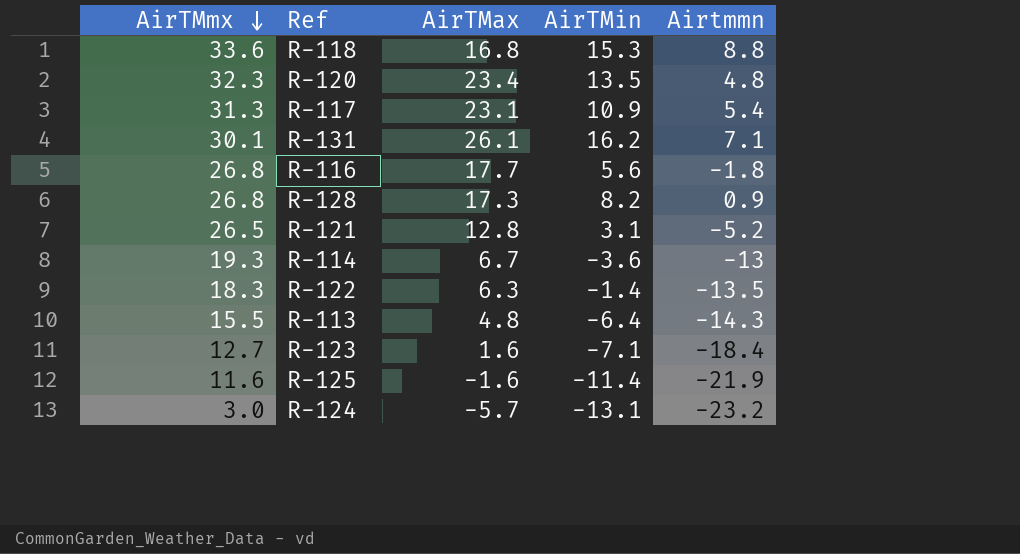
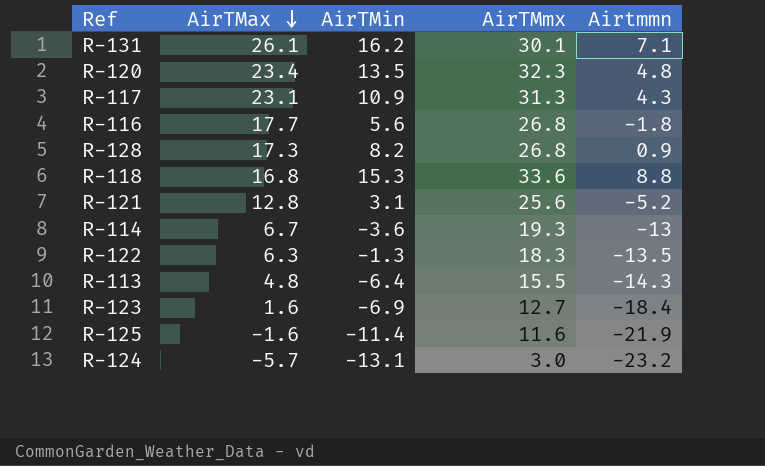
row order: AirTMmx descending -> AirTMax descending
column AirTMmx | position: 1 -> 4
R-117 | Airtmmn: 5.4 -> 4.3
R-121 | AirTMmx: 26.5 -> 25.6
R-122 | AirTMin: -1.4 -> -1.3
R-123 | AirTMin: -7.1 -> -6.9

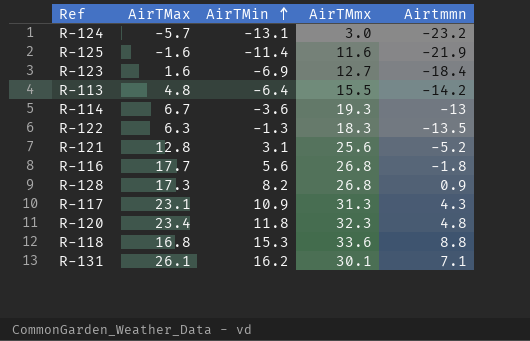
row order: AirTMax descending -> AirTMin ascending
R-113 | Airtmmn: -14.3 -> -14.2
R-120 | AirTMin: 13.5 -> 11.8

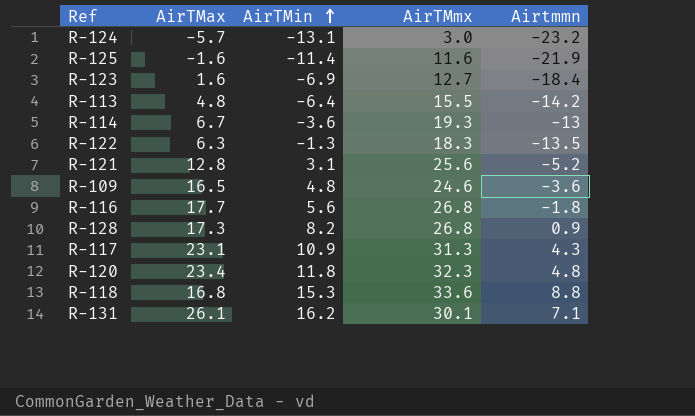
row R-109: none -> 16.5 | 4.8 | 24.6 | -3.6

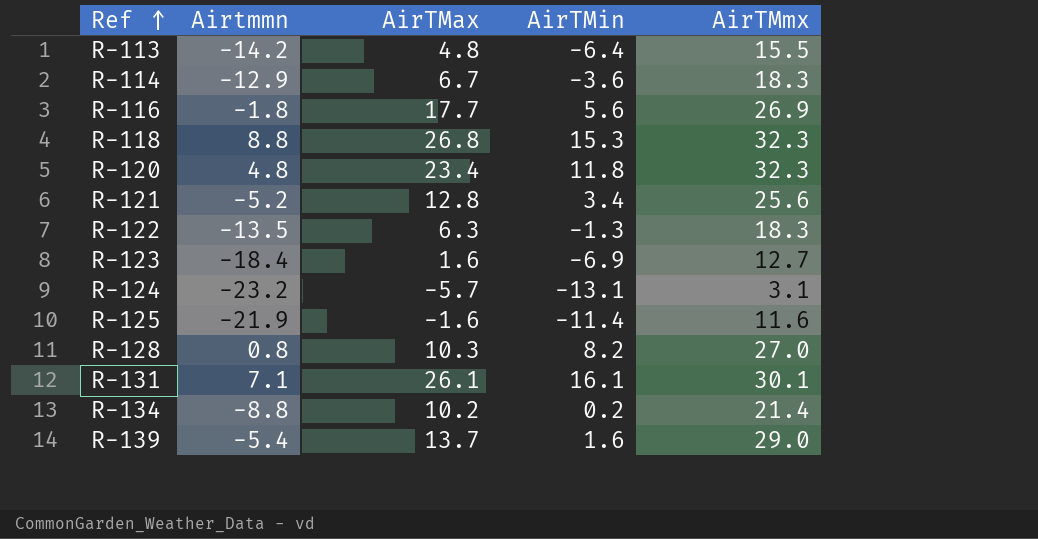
row order: AirTMin ascending -> Ref ascending
column Airtmmn | position: 5 -> 2
row R-109: 16.5 | 4.8 | 24.6 | -3.6 -> none
row R-117: 23.1 | 10.9 | 31.3 | 4.3 -> none
R-114 | Airtmmn: -13 -> -12.9
R-114 | AirTMmx: 19.3 -> 18.3
R-116 | AirTMmx: 26.8 -> 26.9
R-118 | AirTMax: 16.8 -> 26.8
R-118 | AirTMmx: 33.6 -> 32.3
R-121 | AirTMin: 3.1 -> 3.4
R-124 | AirTMmx: 3.0 -> 3.1
R-128 | Airtmmn: 0.9 -> 0.8
R-128 | AirTMax: 17.3 -> 10.3
R-128 | AirTMmx: 26.8 -> 27.0
R-131 | AirTMin: 16.2 -> 16.1
row R-134: none -> -8.8 | 10.2 | 0.2 | 21.4
row R-139: none -> -5.4 | 13.7 | 1.6 | 29.0

